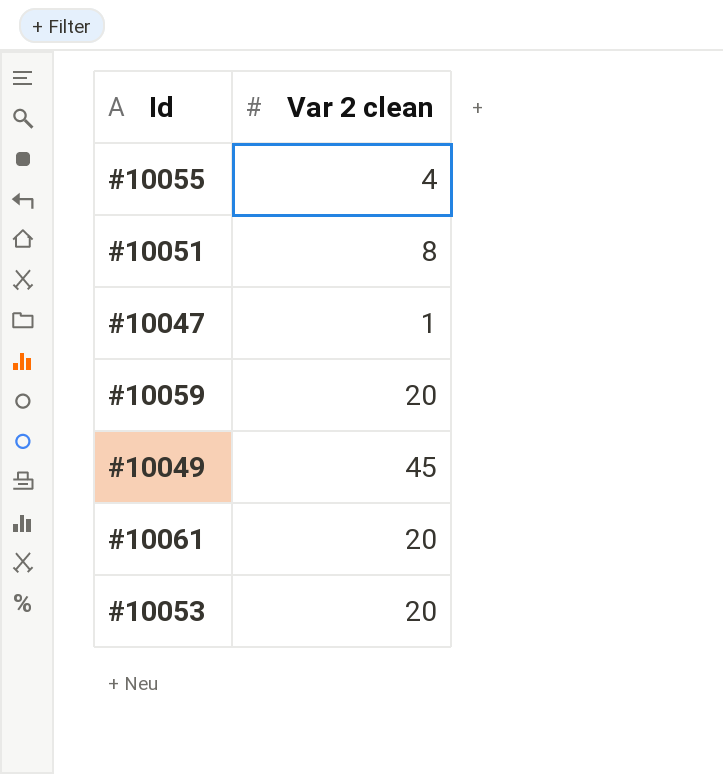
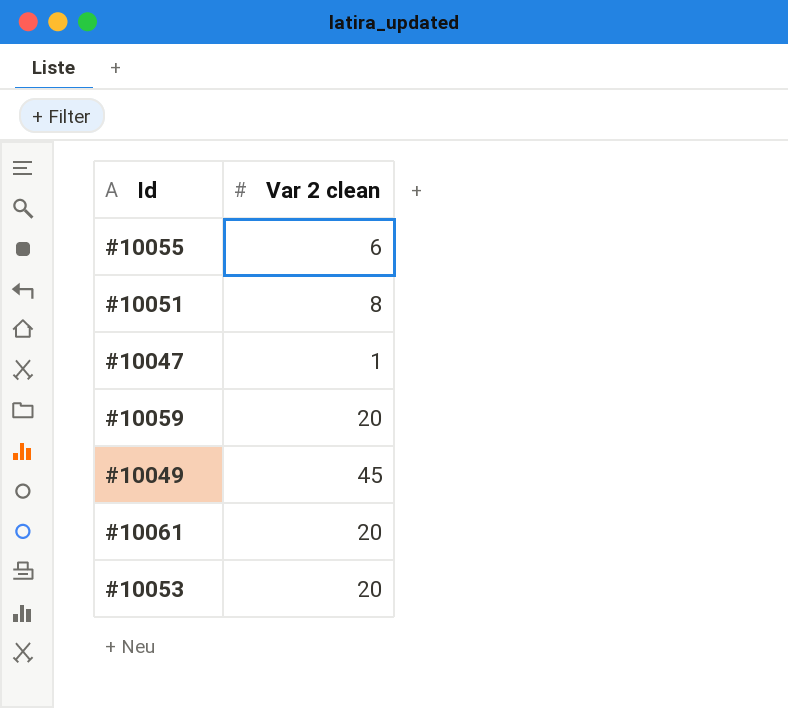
#10055 | Var 2 clean: 4 -> 6

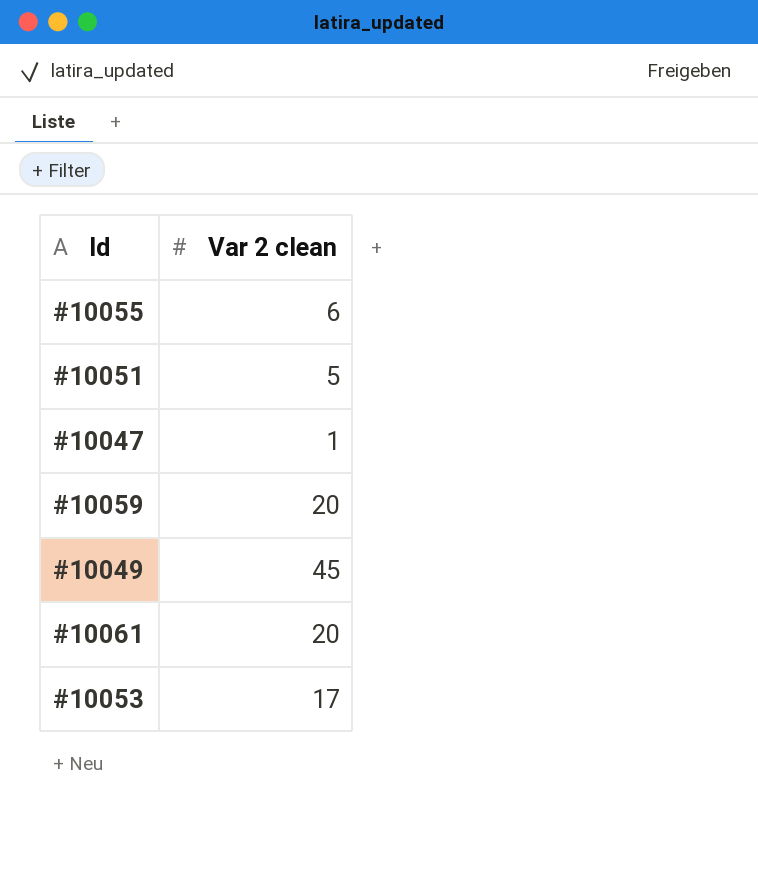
#10051 | Var 2 clean: 8 -> 5
#10053 | Var 2 clean: 20 -> 17

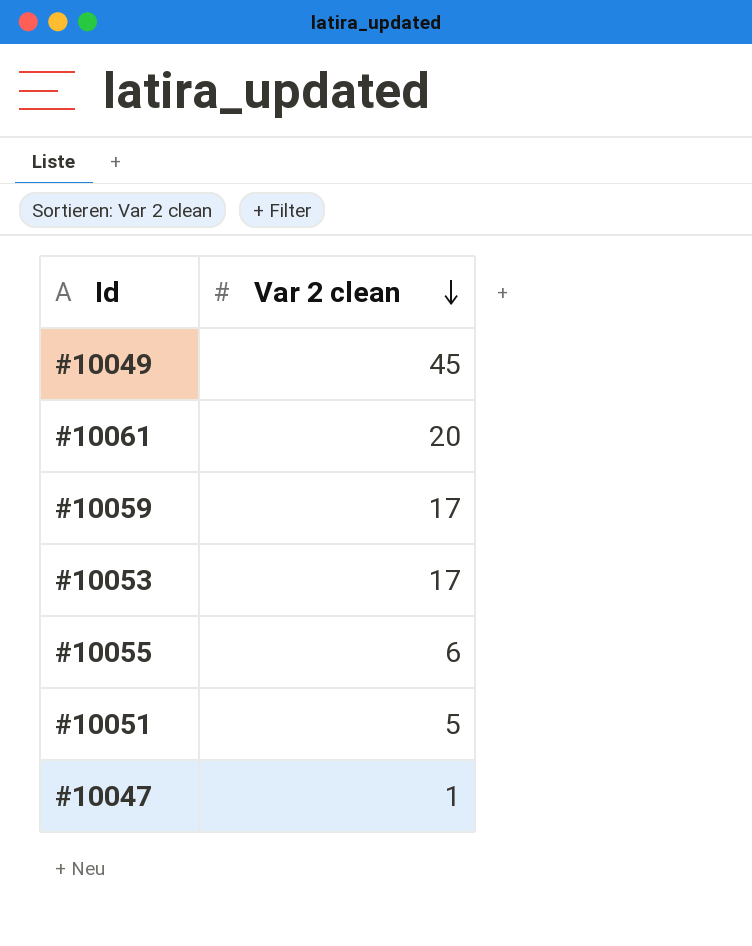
row order: none -> Var 2 clean descending
#10059 | Var 2 clean: 20 -> 17

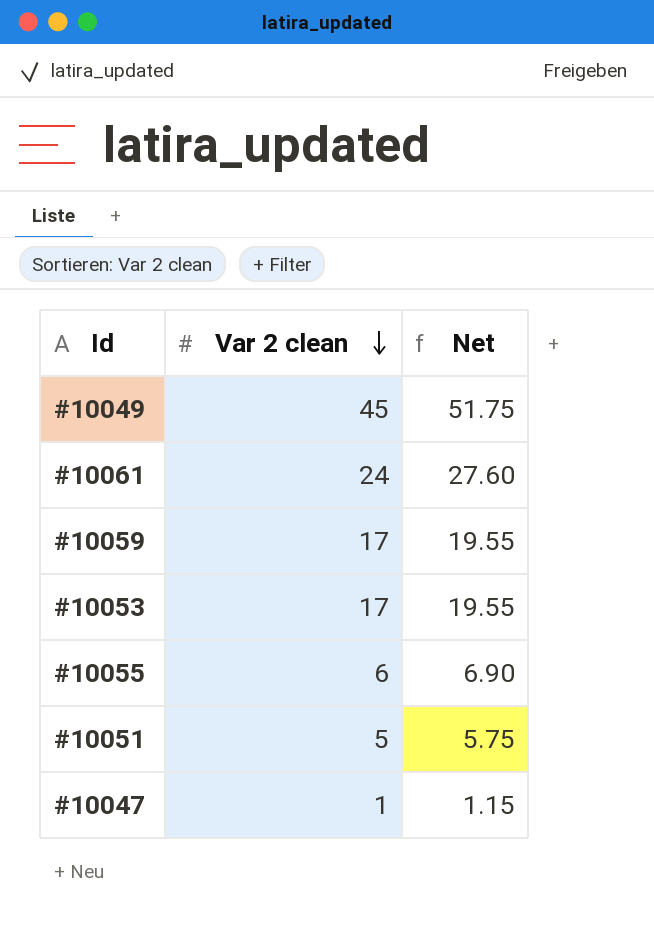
column Net | formula: none -> [Var 2 clean] * 1.15
#10061 | Var 2 clean: 20 -> 24

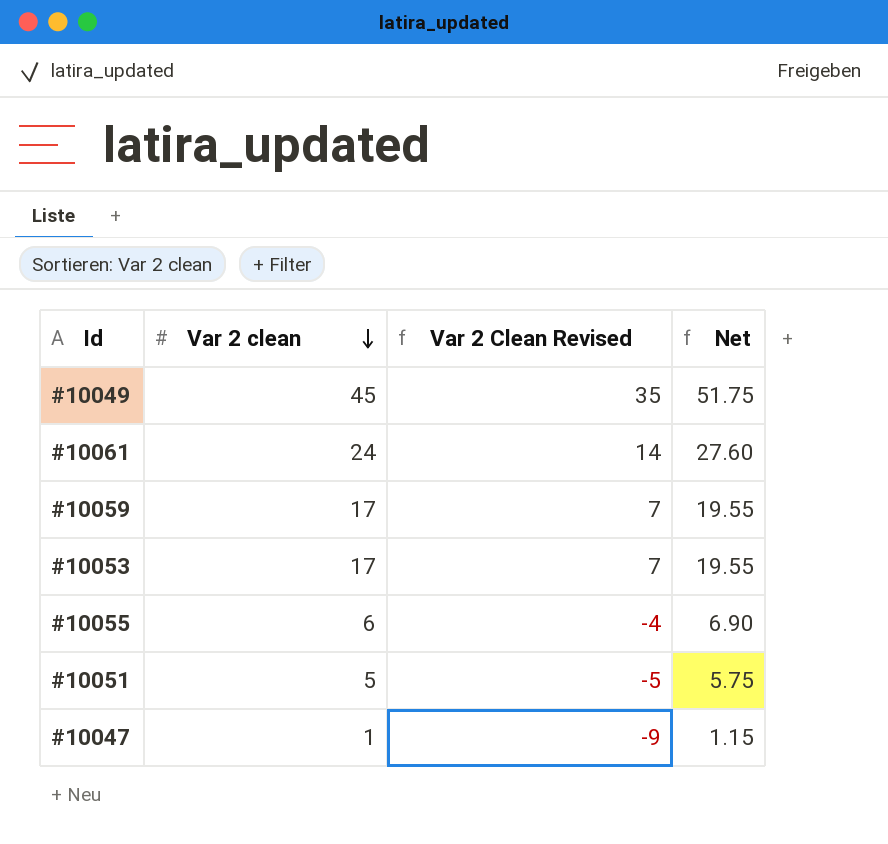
column Var 2 Clean Revised | formula: none -> [Var 2 clean] - 10

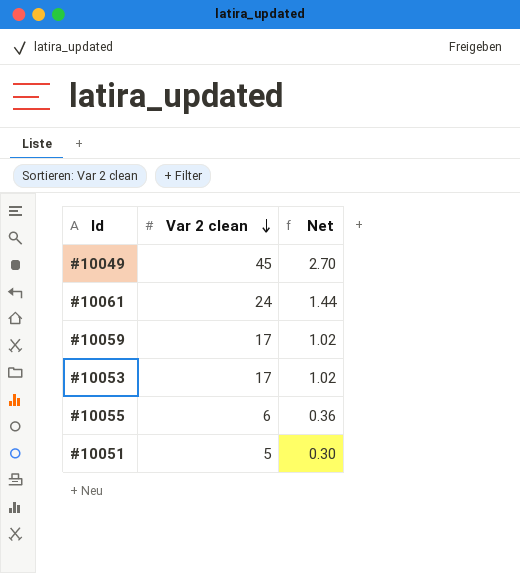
column Var 2 Clean Revised | formula: [Var 2 clean] - 10 -> none
column Net | formula: [Var 2 clean] * 1.15 -> [Var 2 clean] * 0.06
row #10047: 1 | -9 | 1.15 -> none

